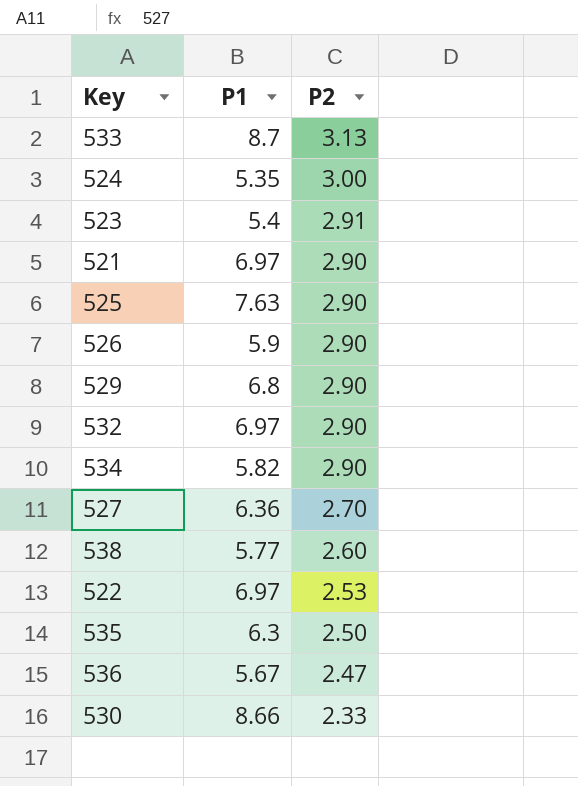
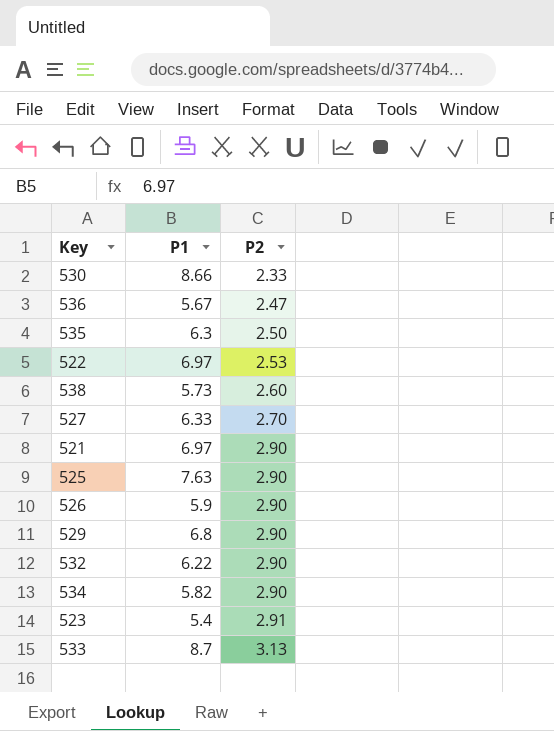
row order: P2 descending -> P2 ascending
row 524: 5.35 | 3.00 -> none
538 | P1: 5.77 -> 5.73
527 | P1: 6.36 -> 6.33
532 | P1: 6.97 -> 6.22

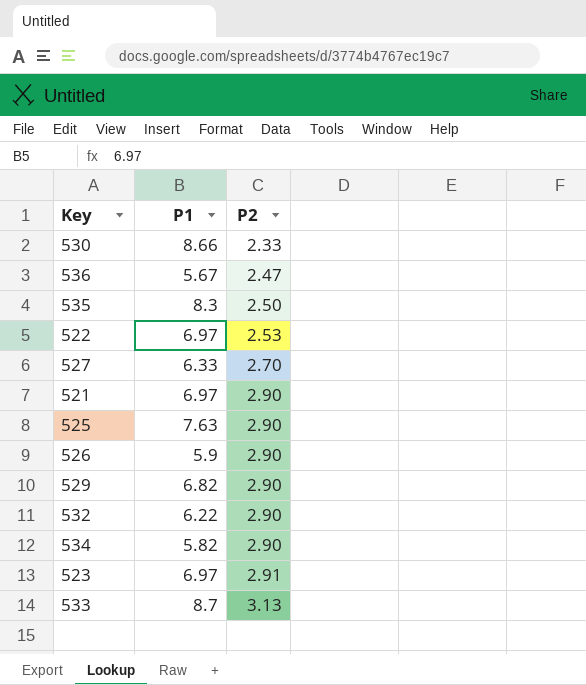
row 538: 5.73 | 2.60 -> none
535 | P1: 6.3 -> 8.3
529 | P1: 6.8 -> 6.82
523 | P1: 5.4 -> 6.97

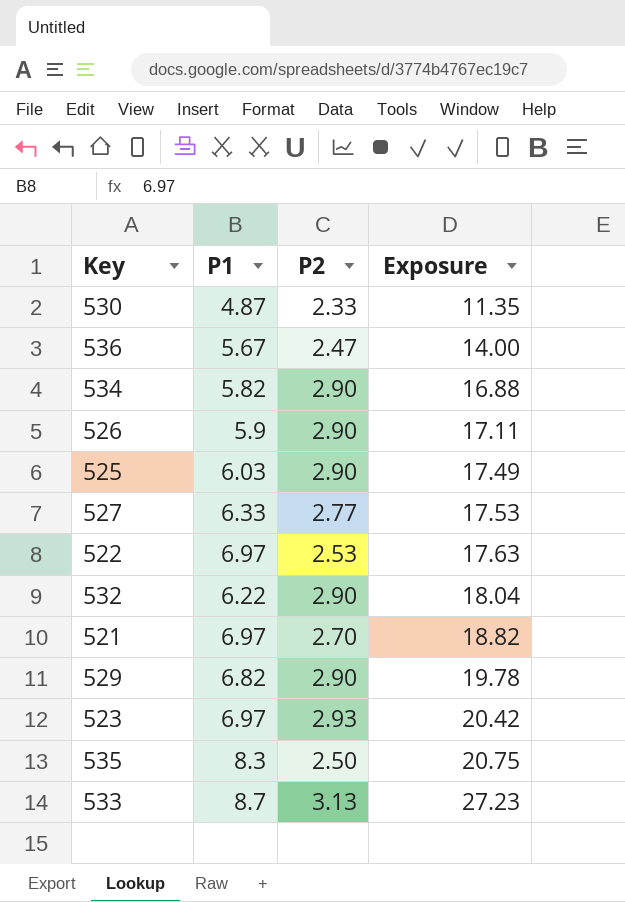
row order: P2 ascending -> Exposure ascending
column Exposure | formula: none -> [P1] * [P2]
530 | P1: 8.66 -> 4.87
525 | P1: 7.63 -> 6.03
527 | P2: 2.70 -> 2.77
521 | P2: 2.90 -> 2.70
523 | P2: 2.91 -> 2.93

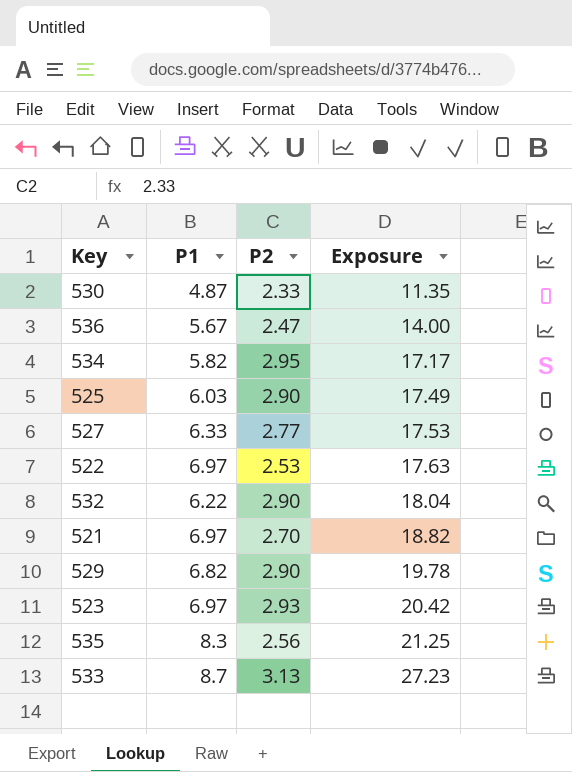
row 526: 5.9 | 2.90 | 17.11 -> none
534 | P2: 2.90 -> 2.95
534 | Exposure: 16.88 -> 17.17
535 | P2: 2.50 -> 2.56
535 | Exposure: 20.75 -> 21.25

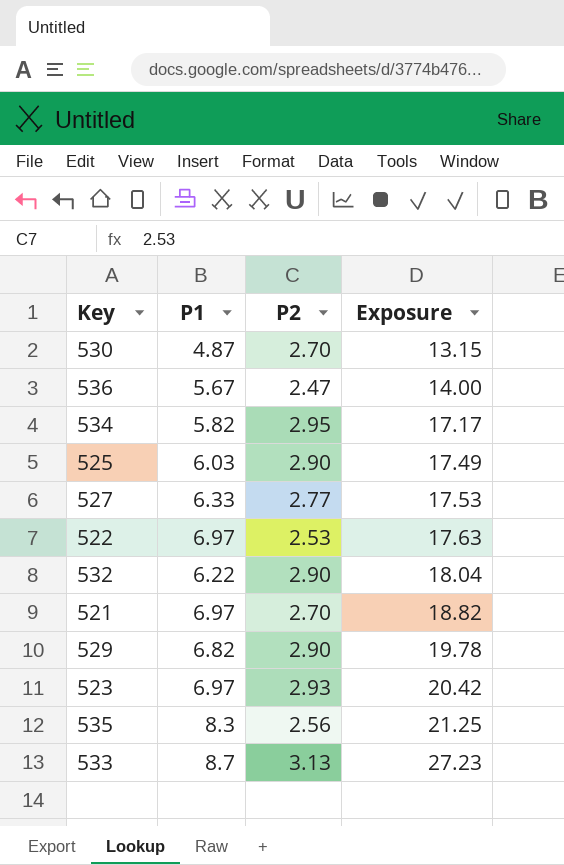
530 | P2: 2.33 -> 2.70
530 | Exposure: 11.35 -> 13.15

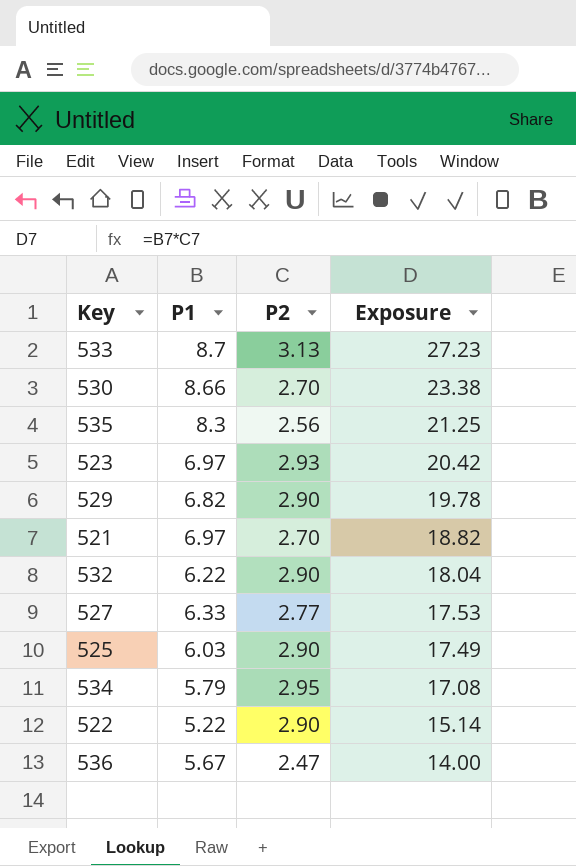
row order: Exposure ascending -> Exposure descending
530 | P1: 4.87 -> 8.66
530 | Exposure: 13.15 -> 23.38
534 | P1: 5.82 -> 5.79
534 | Exposure: 17.17 -> 17.08
522 | P1: 6.97 -> 5.22
522 | P2: 2.53 -> 2.90
522 | Exposure: 17.63 -> 15.14

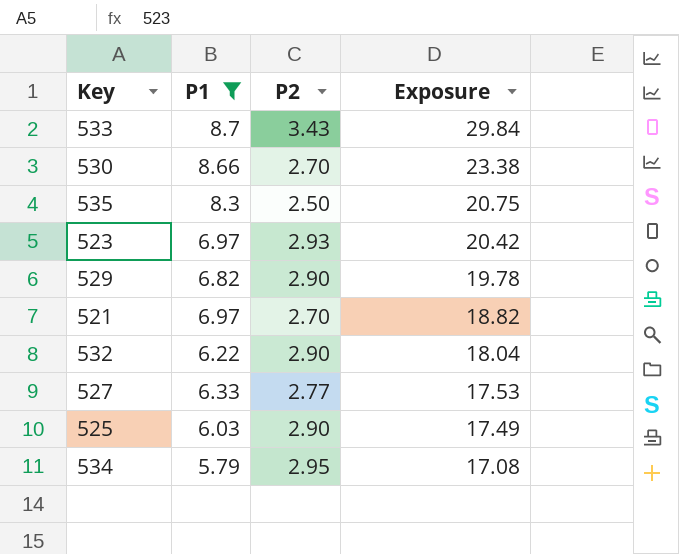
filter: none -> P1 >= 5.79
533 | P2: 3.13 -> 3.43
533 | Exposure: 27.23 -> 29.84
535 | P2: 2.56 -> 2.50
535 | Exposure: 21.25 -> 20.75

